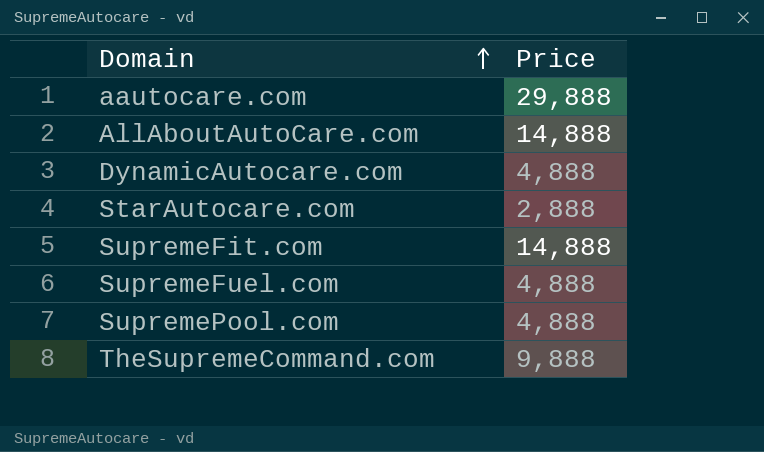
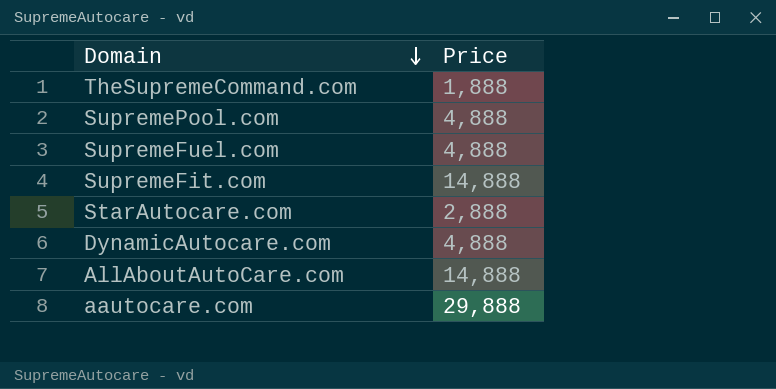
row order: Domain ascending -> Domain descending
TheSupremeCommand.com | Price: 9,888 -> 1,888

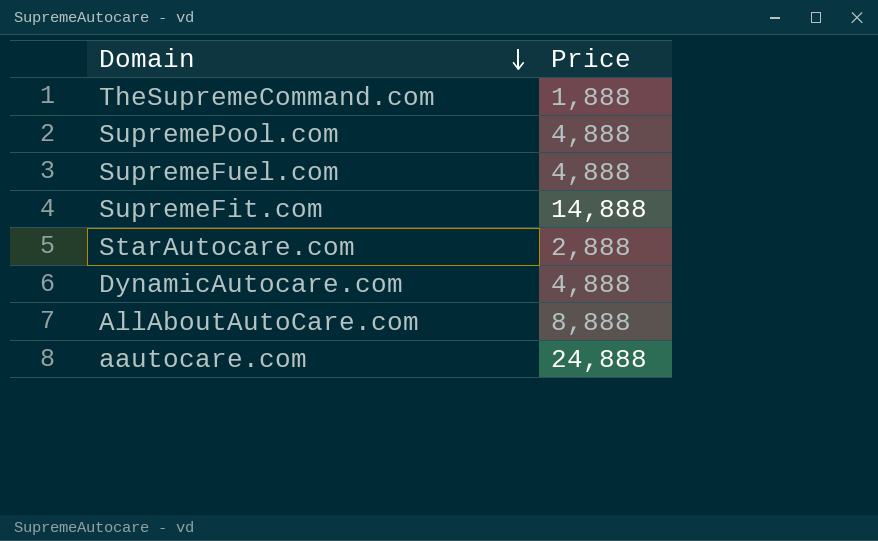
AllAboutAutoCare.com | Price: 14,888 -> 8,888
aautocare.com | Price: 29,888 -> 24,888

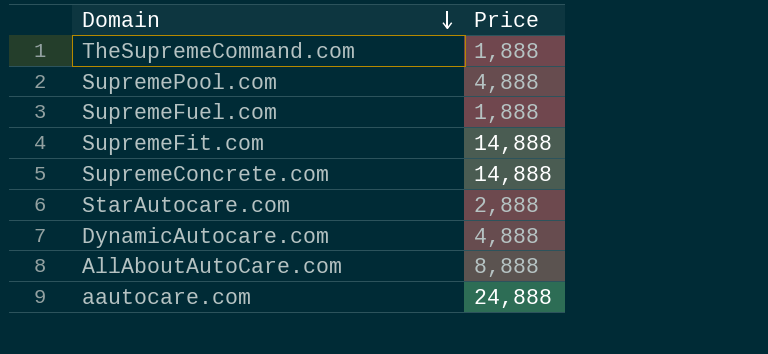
SupremeFuel.com | Price: 4,888 -> 1,888
row SupremeConcrete.com: none -> 14,888

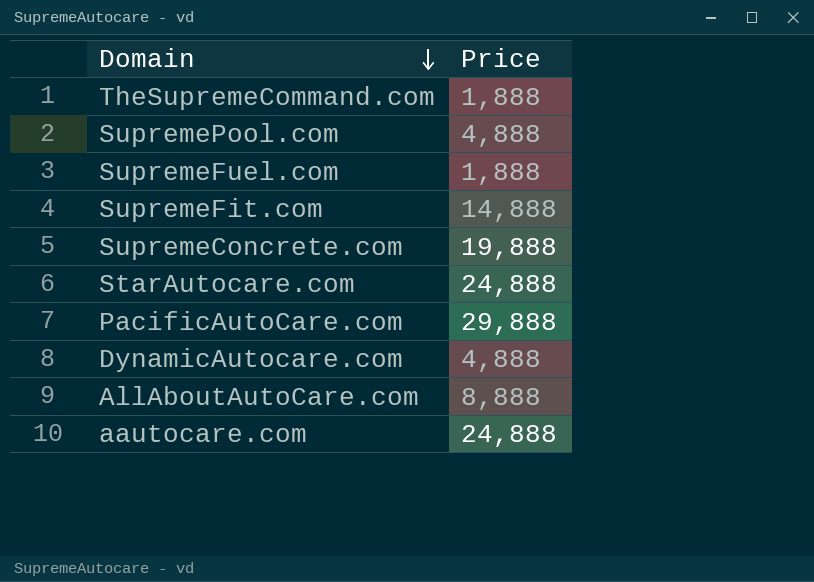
SupremeConcrete.com | Price: 14,888 -> 19,888
StarAutocare.com | Price: 2,888 -> 24,888
row PacificAutoCare.com: none -> 29,888

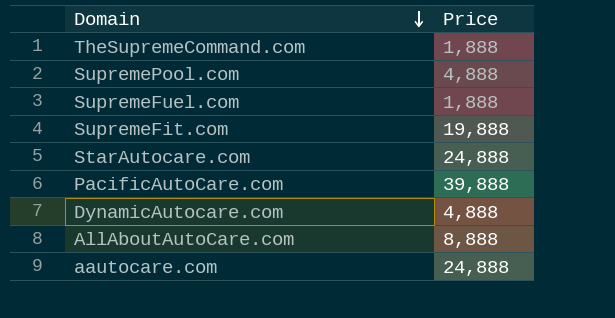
row SupremeConcrete.com: 19,888 -> none
SupremeFit.com | Price: 14,888 -> 19,888
PacificAutoCare.com | Price: 29,888 -> 39,888

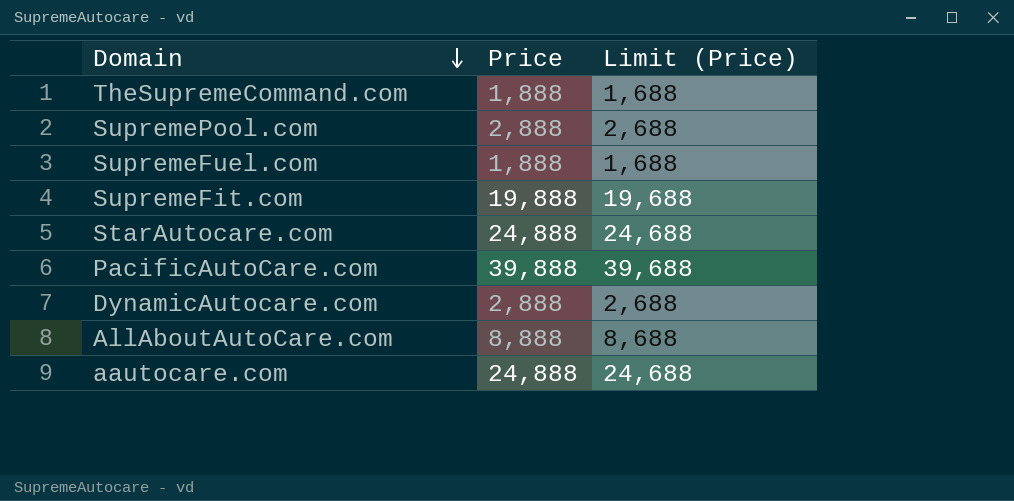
column Limit (Price) | formula: none -> [Price] - 200
SupremePool.com | Price: 4,888 -> 2,888
DynamicAutocare.com | Price: 4,888 -> 2,888

